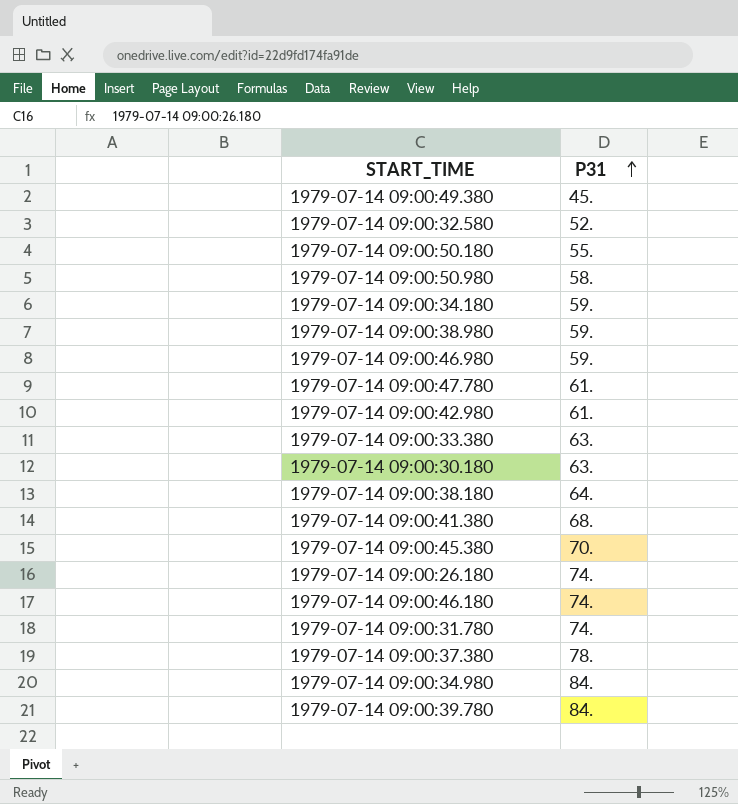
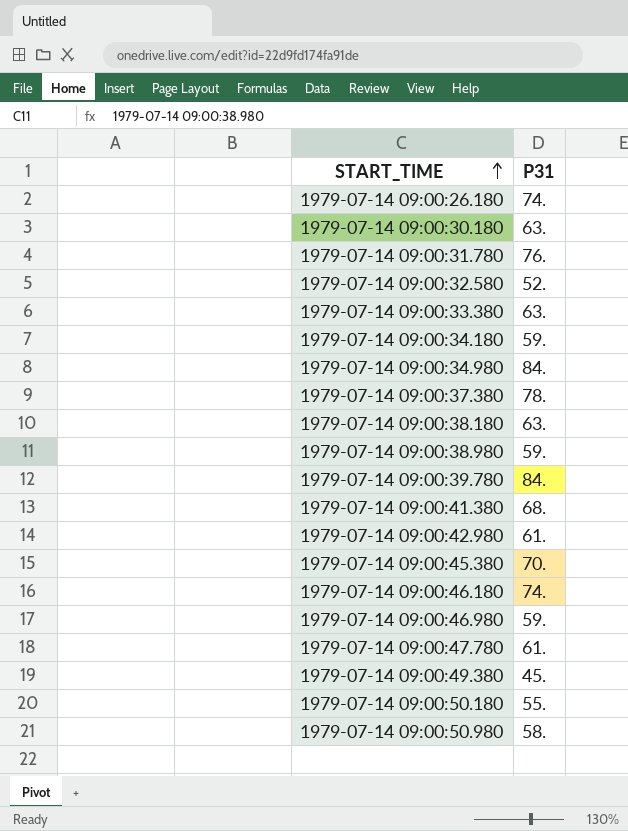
row order: P31 ascending -> START_TIME ascending
1979-07-14 09:00:31.780 | P31: 74. -> 76.
1979-07-14 09:00:38.180 | P31: 64. -> 63.

